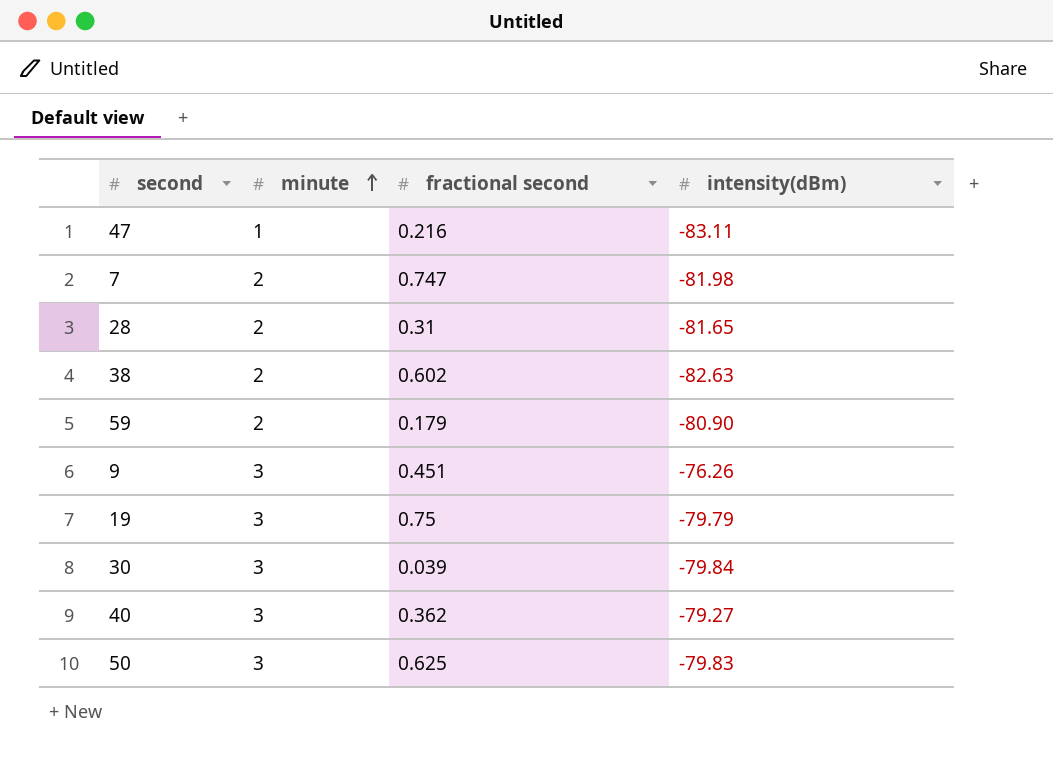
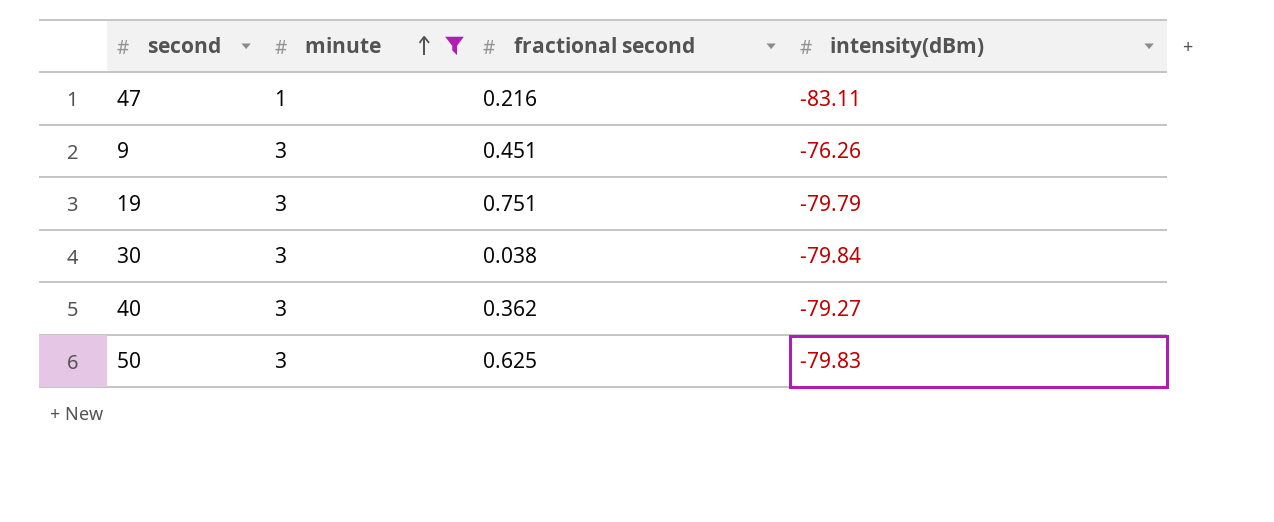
filter: none -> minute != 2
19 | fractional second: 0.75 -> 0.751
30 | fractional second: 0.039 -> 0.038

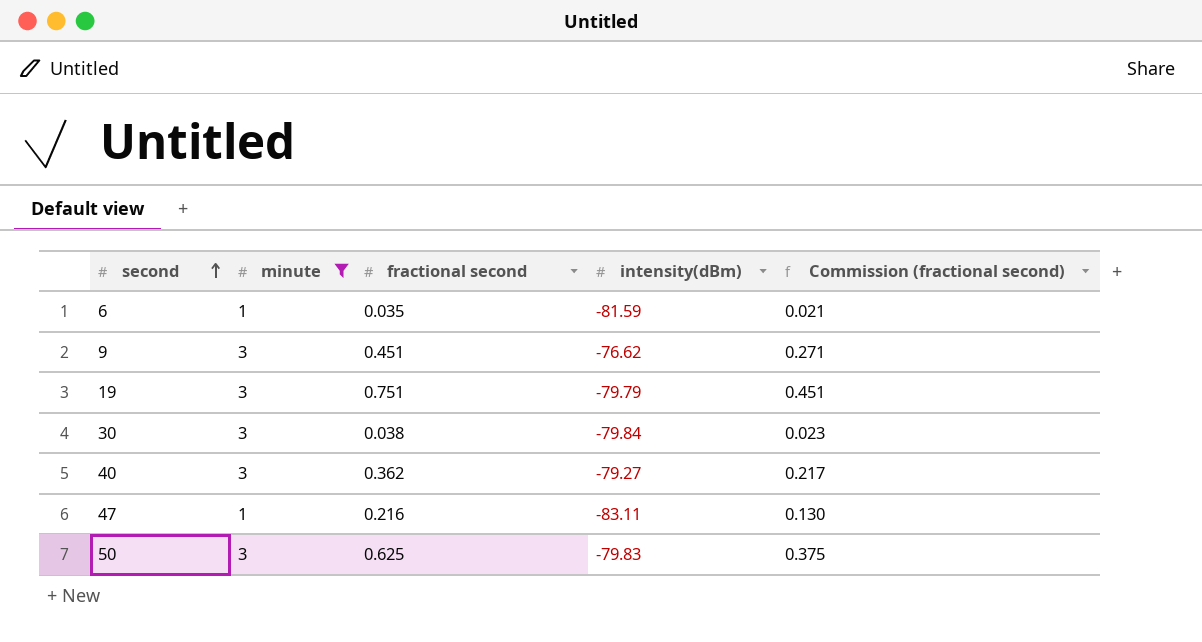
row order: minute ascending -> second ascending
column Commission (fractional second) | formula: none -> [fractional second] * 0.6
row 6: none -> 1 | 0.035 | -81.59 | 0.021
9 | intensity(dBm): -76.26 -> -76.62

